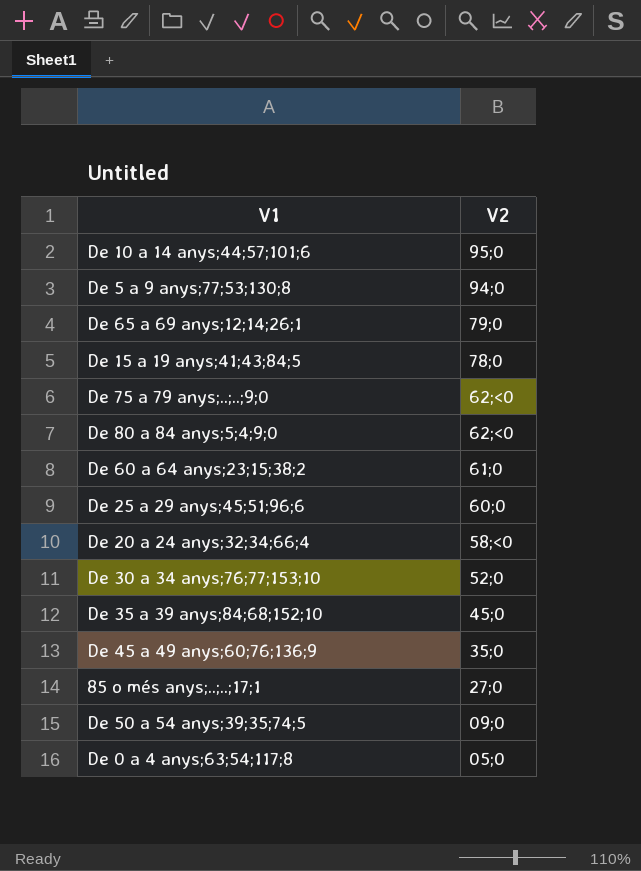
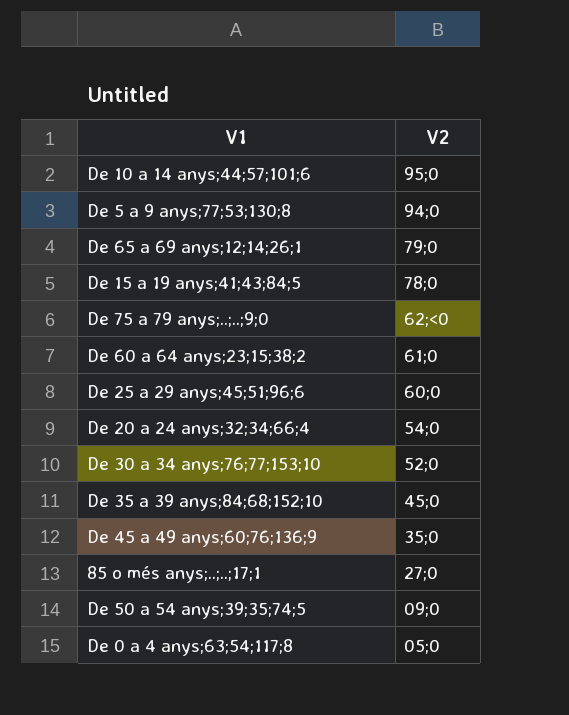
row De 80 a 84 anys;5;4;9;0: 62;<0 -> none
De 20 a 24 anys;32;34;66;4 | V2: 58;<0 -> 54;0

